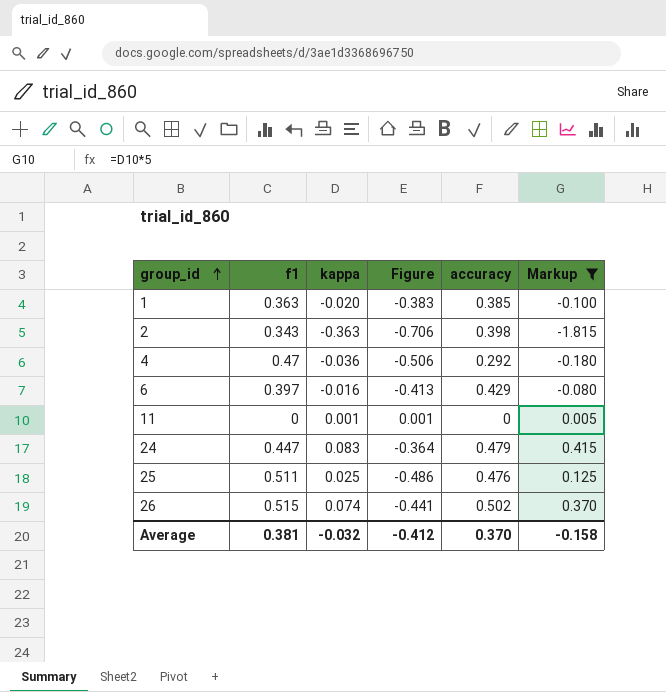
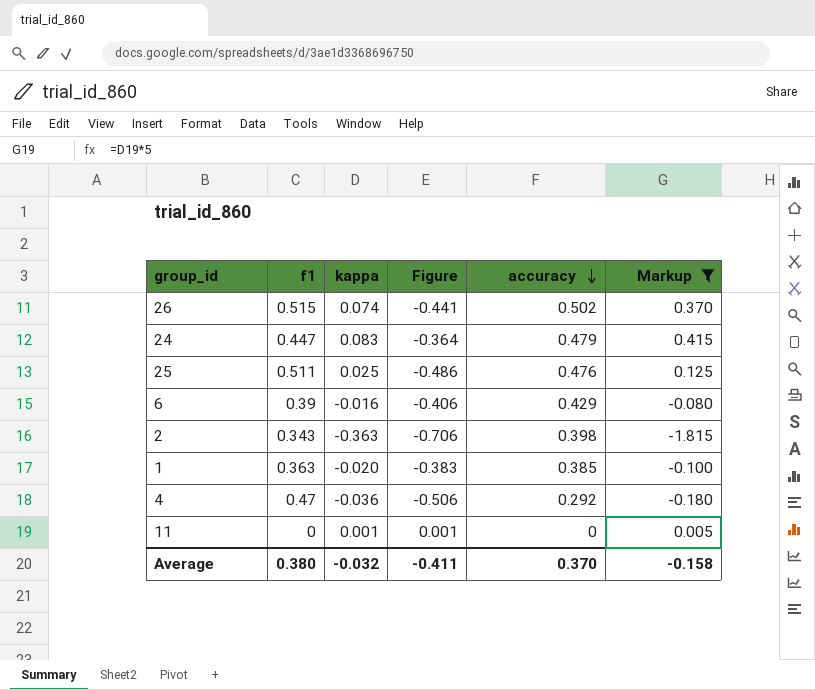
row order: group_id ascending -> accuracy descending
6 | f1: 0.397 -> 0.39
6 | Figure: -0.413 -> -0.406
Average | f1: 0.381 -> 0.380
Average | Figure: -0.412 -> -0.411

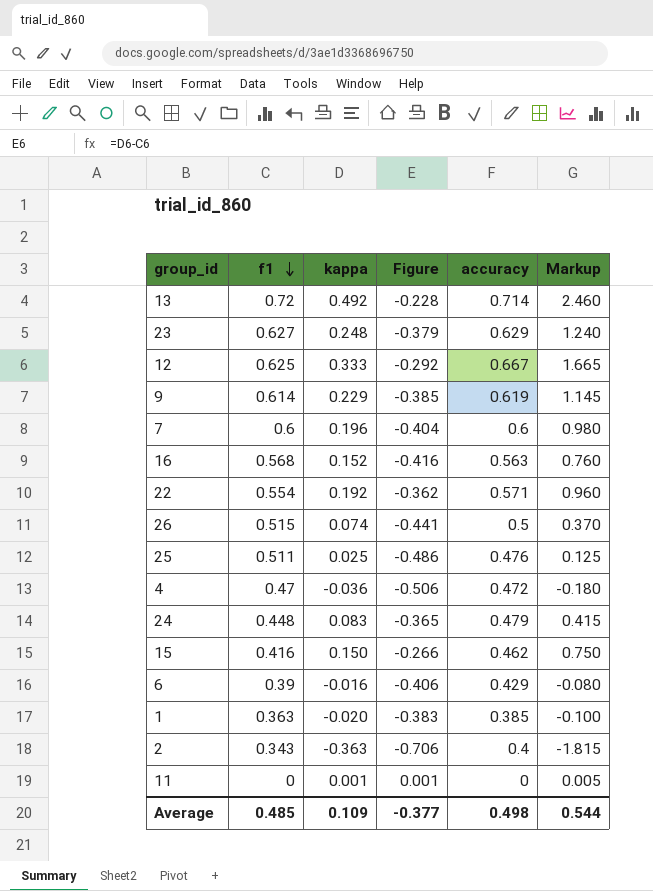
filter: Markup <= 0.415 -> none
row order: accuracy descending -> f1 descending
26 | accuracy: 0.502 -> 0.5
4 | accuracy: 0.292 -> 0.472
24 | f1: 0.447 -> 0.448
24 | Figure: -0.364 -> -0.365
2 | accuracy: 0.398 -> 0.4
Average | f1: 0.380 -> 0.485
Average | kappa: -0.032 -> 0.109
Average | Figure: -0.411 -> -0.377
Average | accuracy: 0.370 -> 0.498
Average | Markup: -0.158 -> 0.544

